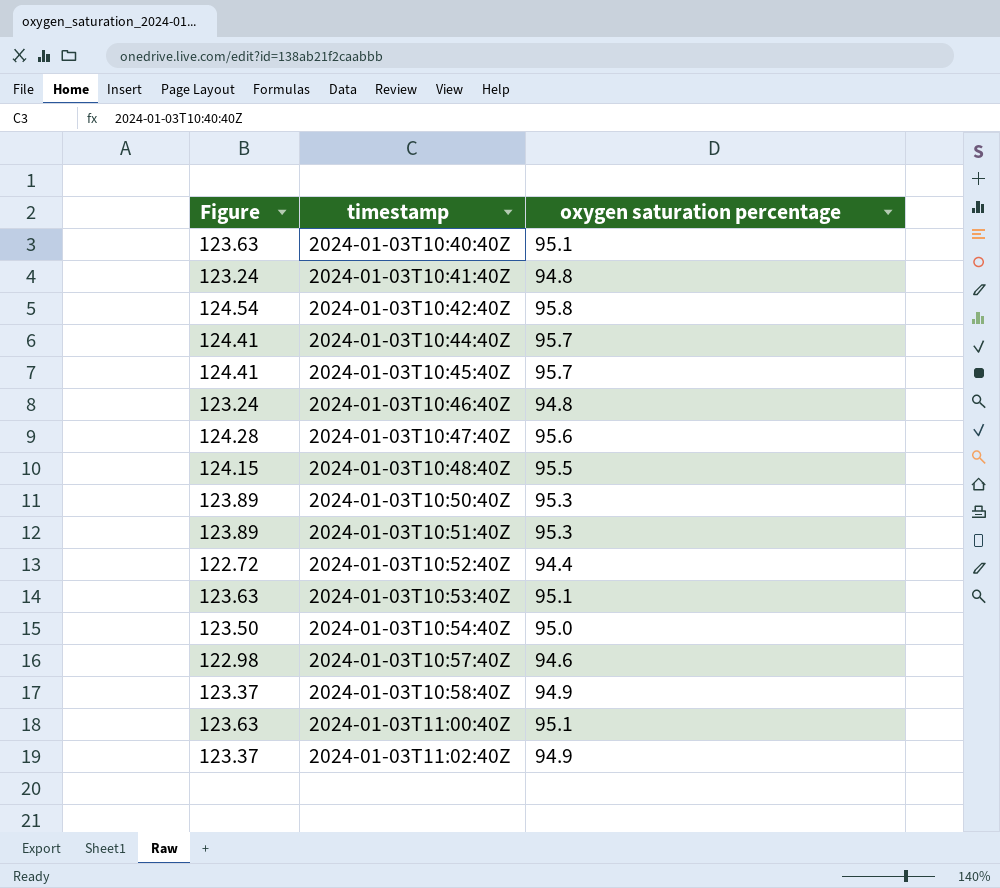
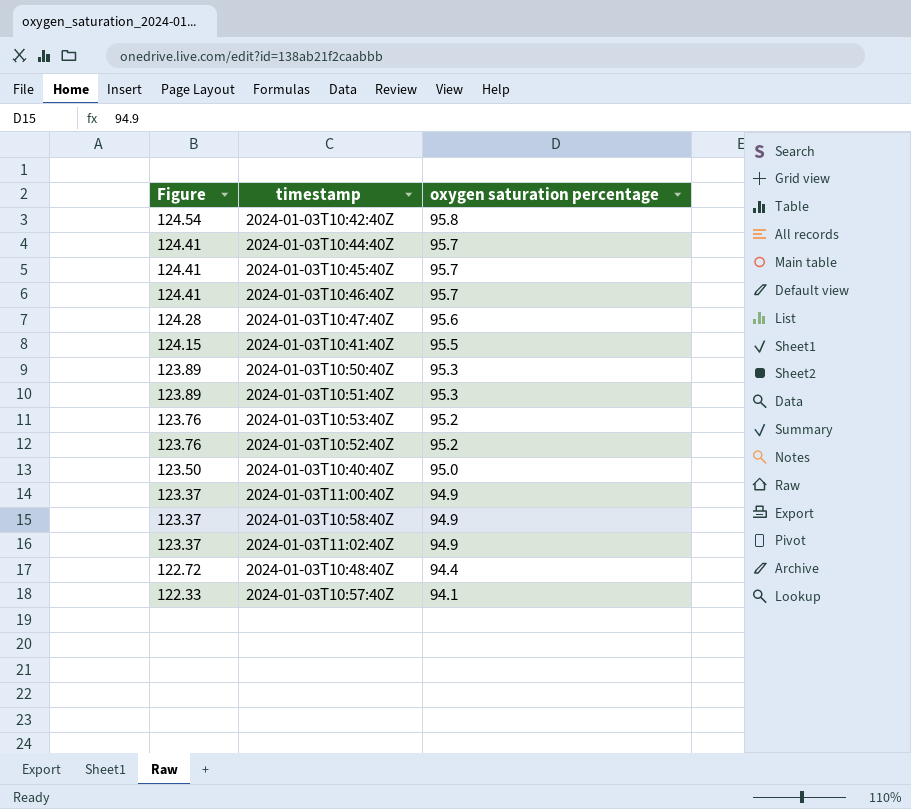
row order: timestamp ascending -> Figure descending
row 2024-01-03T10:54:40Z: 123.50 | 95.0 -> none
2024-01-03T10:46:40Z | Figure: 123.24 -> 124.41
2024-01-03T10:46:40Z | oxygen saturation percentage: 94.8 -> 95.7
2024-01-03T10:41:40Z | Figure: 123.24 -> 124.15
2024-01-03T10:41:40Z | oxygen saturation percentage: 94.8 -> 95.5
2024-01-03T10:53:40Z | Figure: 123.63 -> 123.76
2024-01-03T10:53:40Z | oxygen saturation percentage: 95.1 -> 95.2
2024-01-03T10:52:40Z | Figure: 122.72 -> 123.76
2024-01-03T10:52:40Z | oxygen saturation percentage: 94.4 -> 95.2
2024-01-03T10:40:40Z | Figure: 123.63 -> 123.50
2024-01-03T10:40:40Z | oxygen saturation percentage: 95.1 -> 95.0
2024-01-03T11:00:40Z | Figure: 123.63 -> 123.37
2024-01-03T11:00:40Z | oxygen saturation percentage: 95.1 -> 94.9
2024-01-03T10:48:40Z | Figure: 124.15 -> 122.72
2024-01-03T10:48:40Z | oxygen saturation percentage: 95.5 -> 94.4
2024-01-03T10:57:40Z | Figure: 122.98 -> 122.33
2024-01-03T10:57:40Z | oxygen saturation percentage: 94.6 -> 94.1

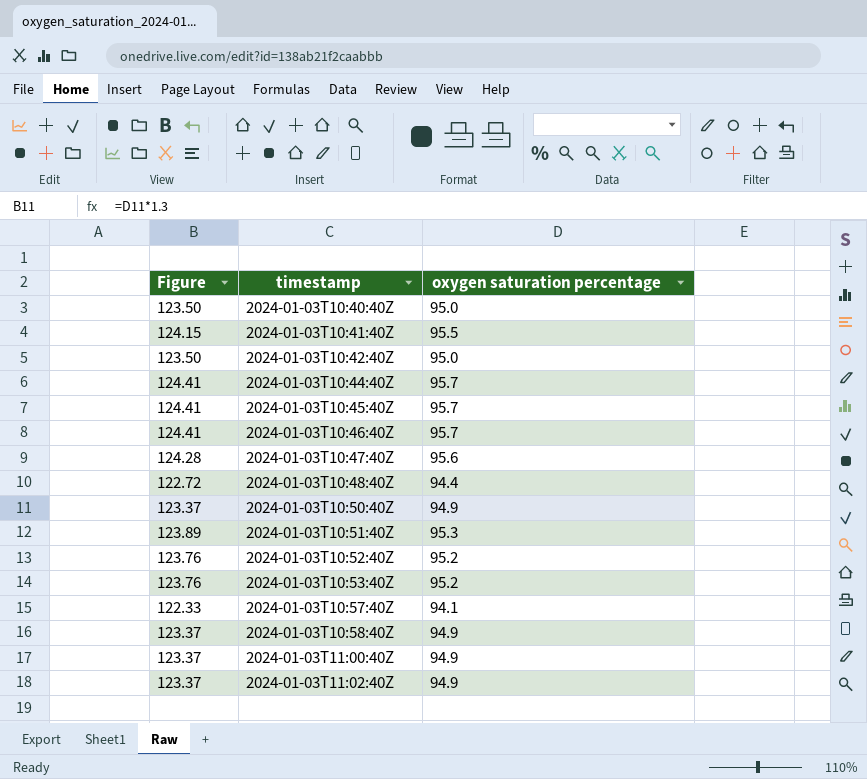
row order: Figure descending -> timestamp ascending
2024-01-03T10:42:40Z | Figure: 124.54 -> 123.50
2024-01-03T10:42:40Z | oxygen saturation percentage: 95.8 -> 95.0
2024-01-03T10:50:40Z | Figure: 123.89 -> 123.37
2024-01-03T10:50:40Z | oxygen saturation percentage: 95.3 -> 94.9

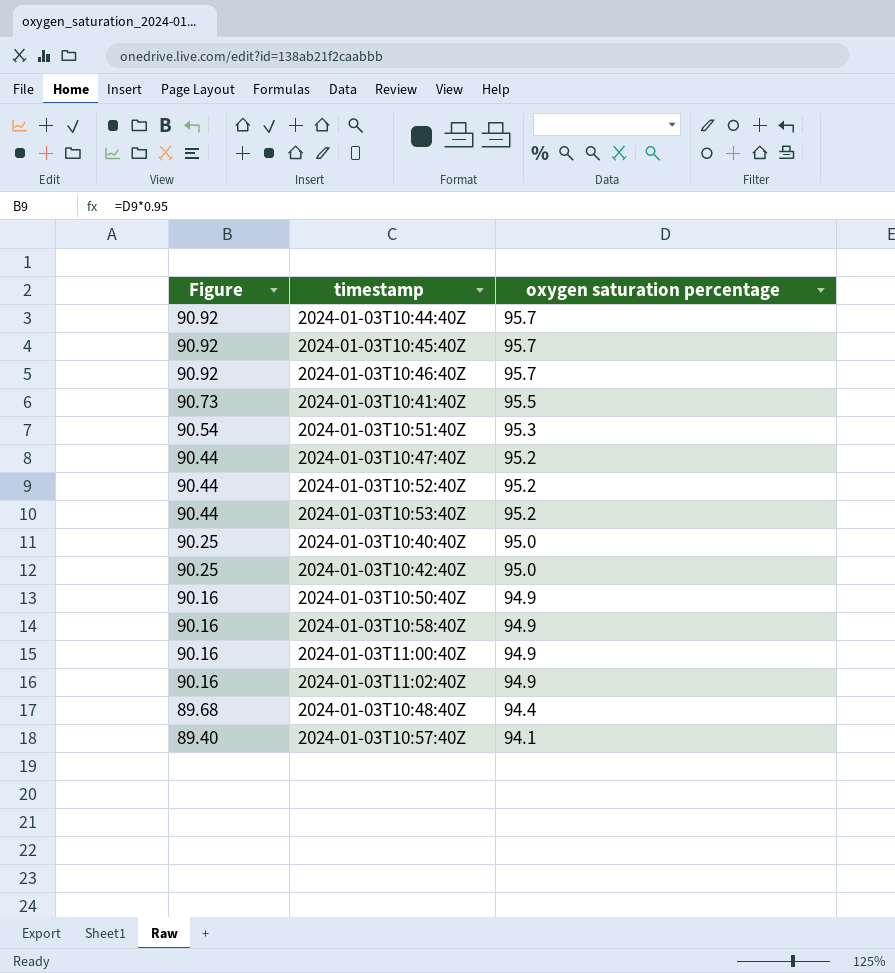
row order: timestamp ascending -> Figure descending
column Figure | formula: [oxygen saturation percentage] * 1.3 -> [oxygen saturation percentage] * 0.95
2024-01-03T10:47:40Z | oxygen saturation percentage: 95.6 -> 95.2

